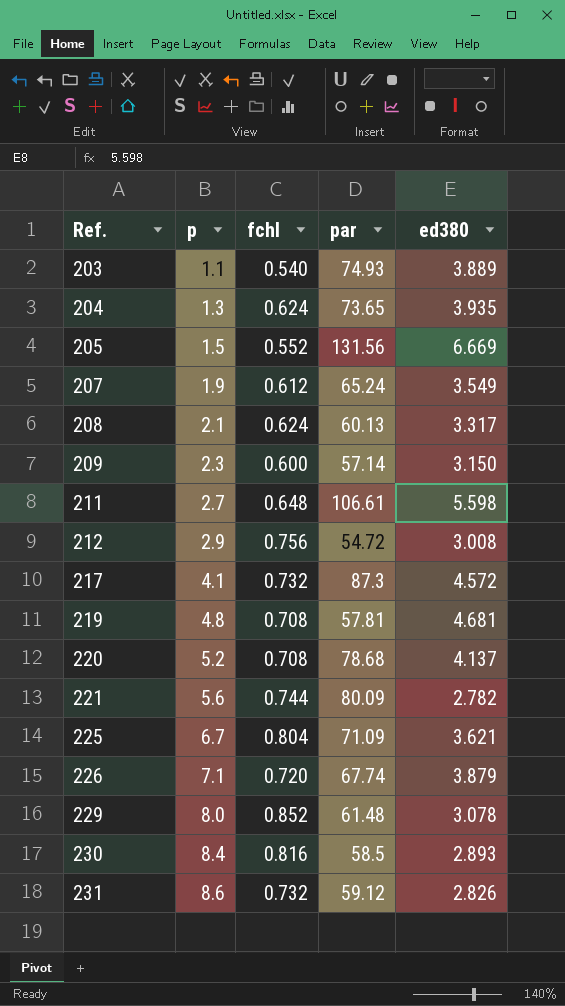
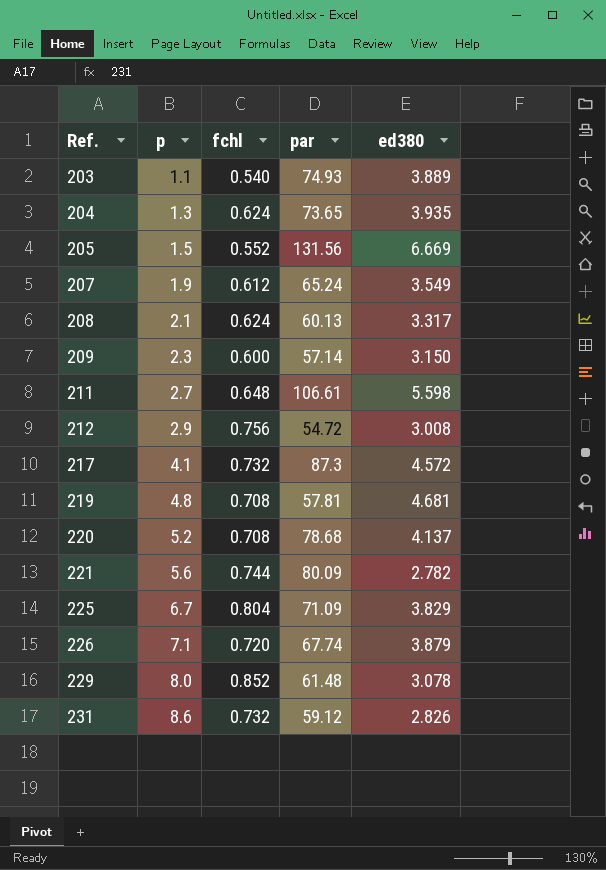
row 230: 8.4 | 0.816 | 58.5 | 2.893 -> none
225 | ed380: 3.621 -> 3.829

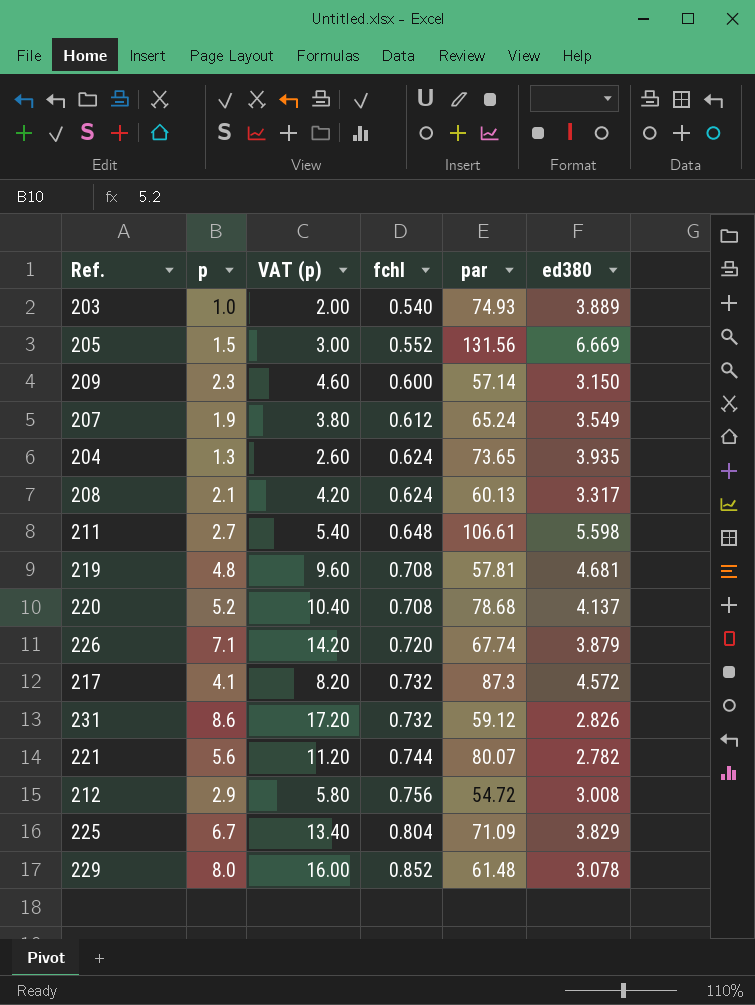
row order: Ref. ascending -> fchl ascending
column VAT (p) | formula: none -> [p] * 2
203 | p: 1.1 -> 1.0
221 | par: 80.09 -> 80.07

